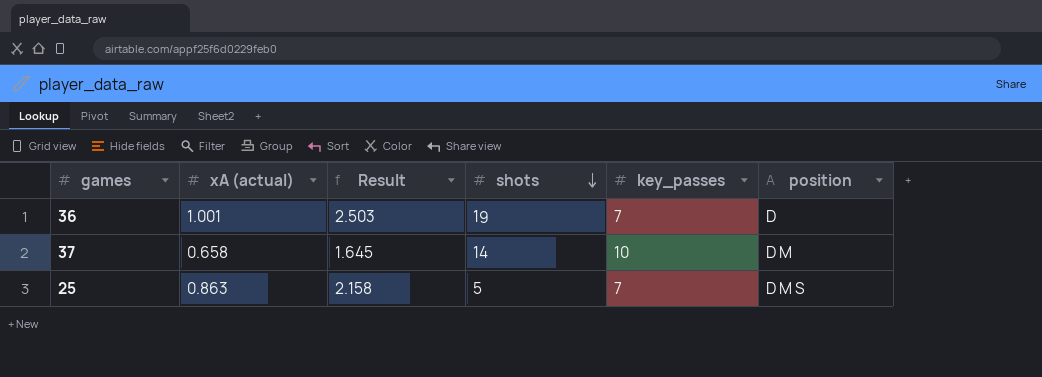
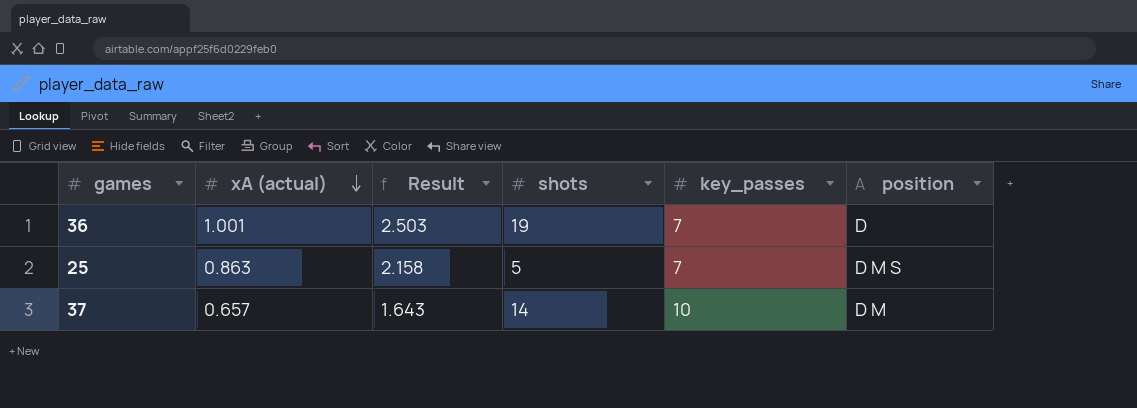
row order: shots descending -> xA (actual) descending
37 | xA (actual): 0.658 -> 0.657
37 | Result: 1.645 -> 1.643

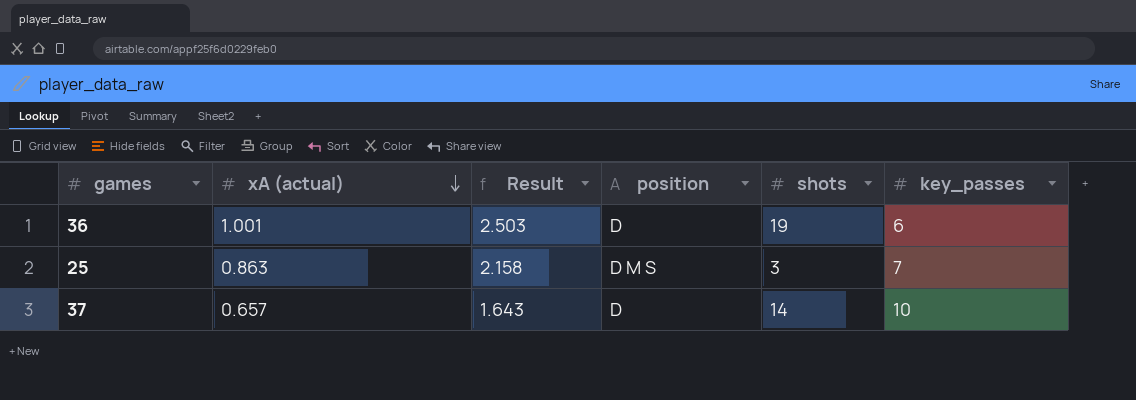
column position | position: 6 -> 4
36 | key_passes: 7 -> 6
25 | shots: 5 -> 3
37 | position: D M -> D

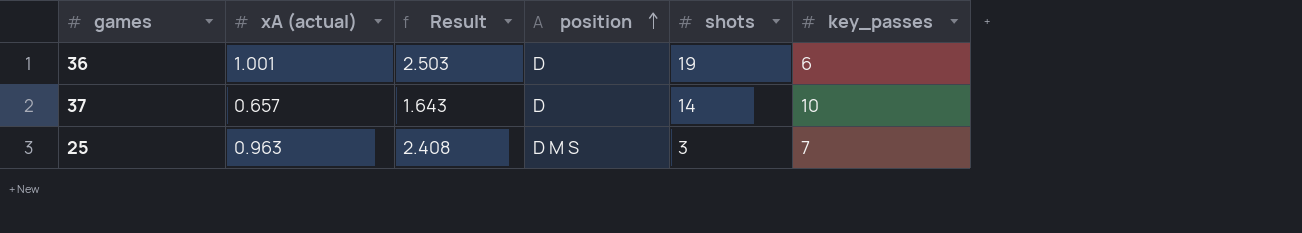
row order: xA (actual) descending -> position ascending
25 | xA (actual): 0.863 -> 0.963
25 | Result: 2.158 -> 2.408

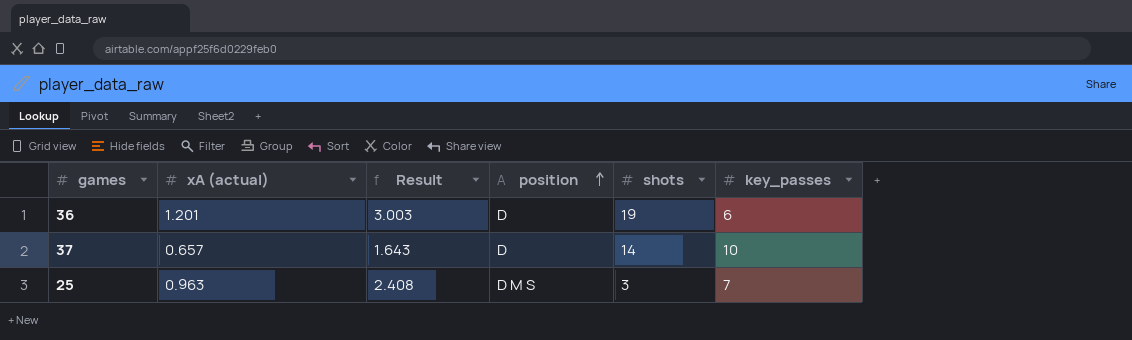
36 | xA (actual): 1.001 -> 1.201
36 | Result: 2.503 -> 3.003

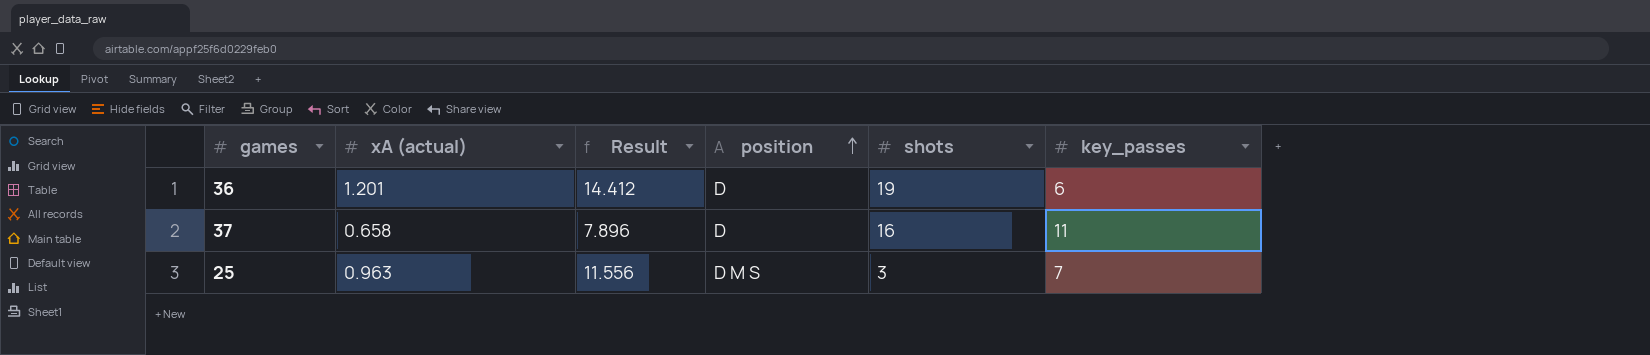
column Result | formula: [xA (actual)] * 2.5 -> [xA (actual)] * 12
37 | xA (actual): 0.657 -> 0.658
37 | shots: 14 -> 16
37 | key_passes: 10 -> 11

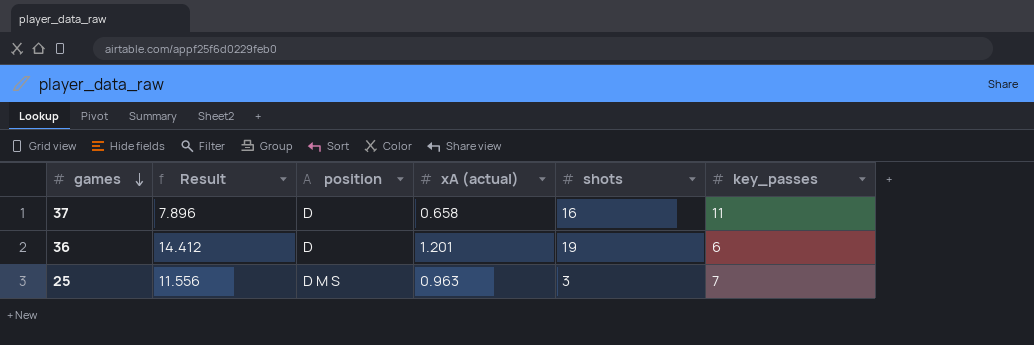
row order: position ascending -> games descending
column xA (actual) | position: 2 -> 4

